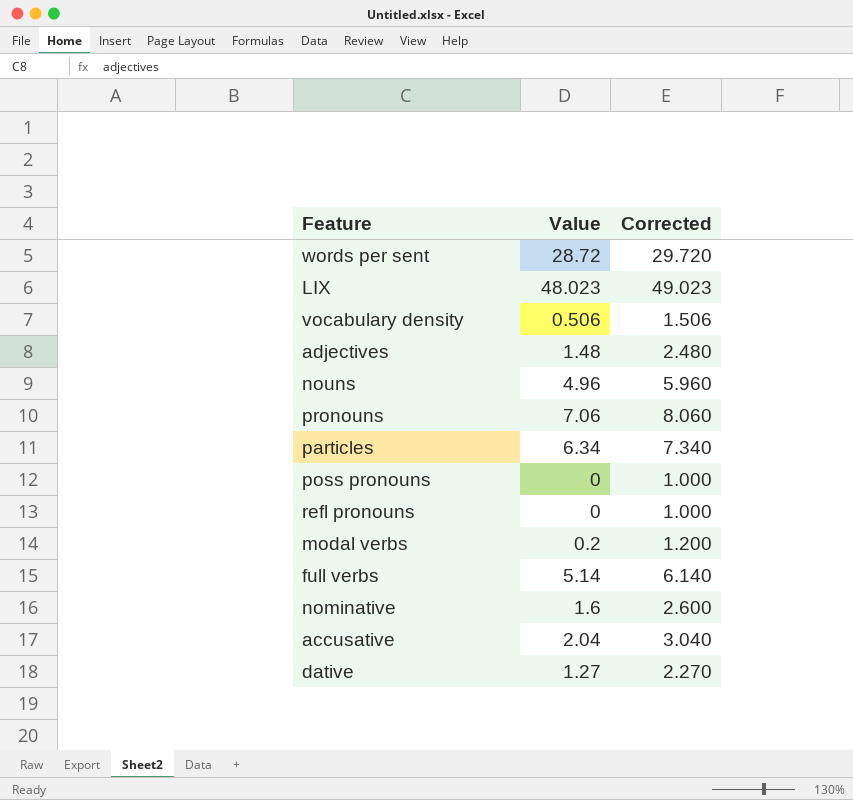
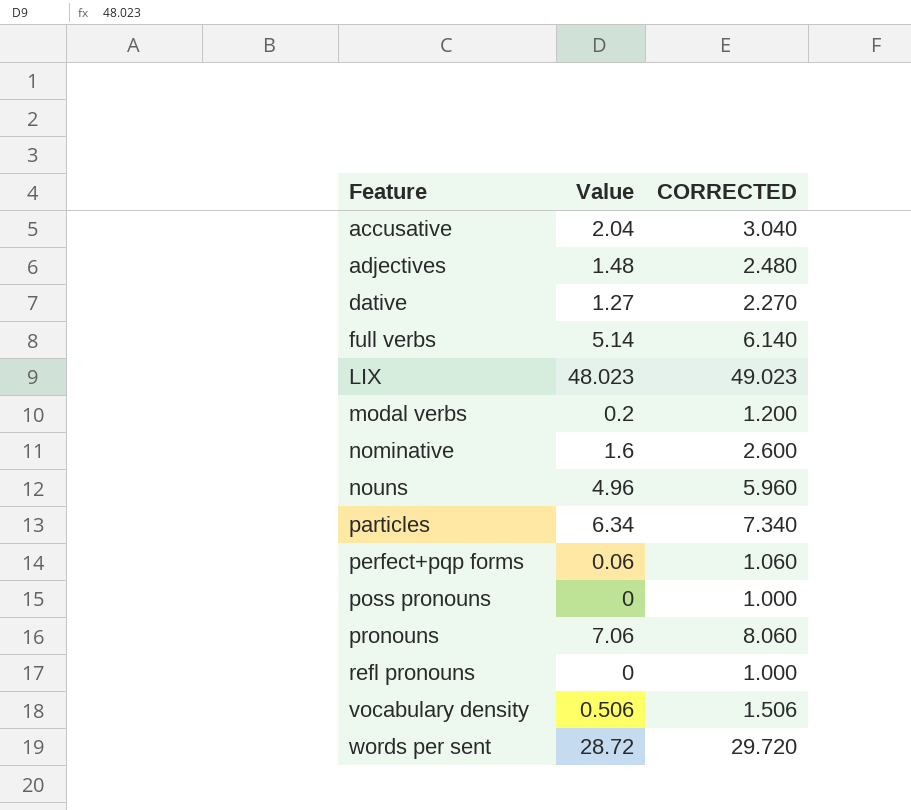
row order: none -> Feature ascending
column name: Corrected -> CORRECTED
row perfect+pqp forms: none -> 0.06 | 1.060

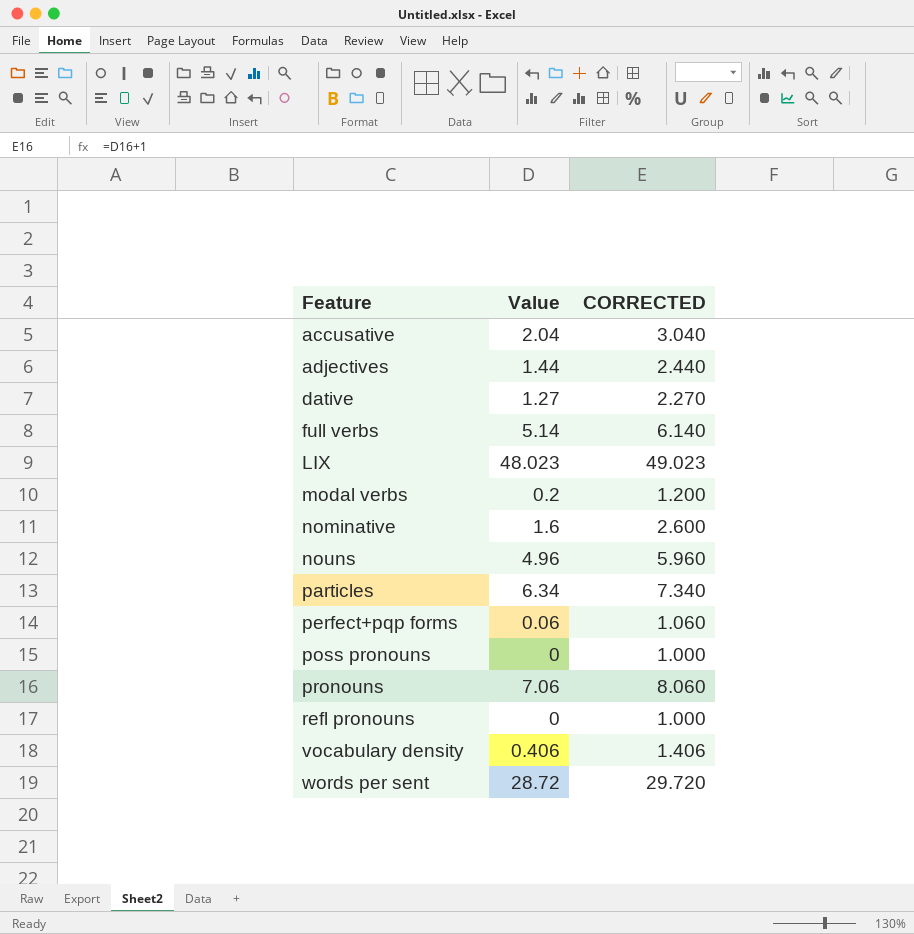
adjectives | Value: 1.48 -> 1.44
adjectives | CORRECTED: 2.480 -> 2.440
vocabulary density | Value: 0.506 -> 0.406
vocabulary density | CORRECTED: 1.506 -> 1.406

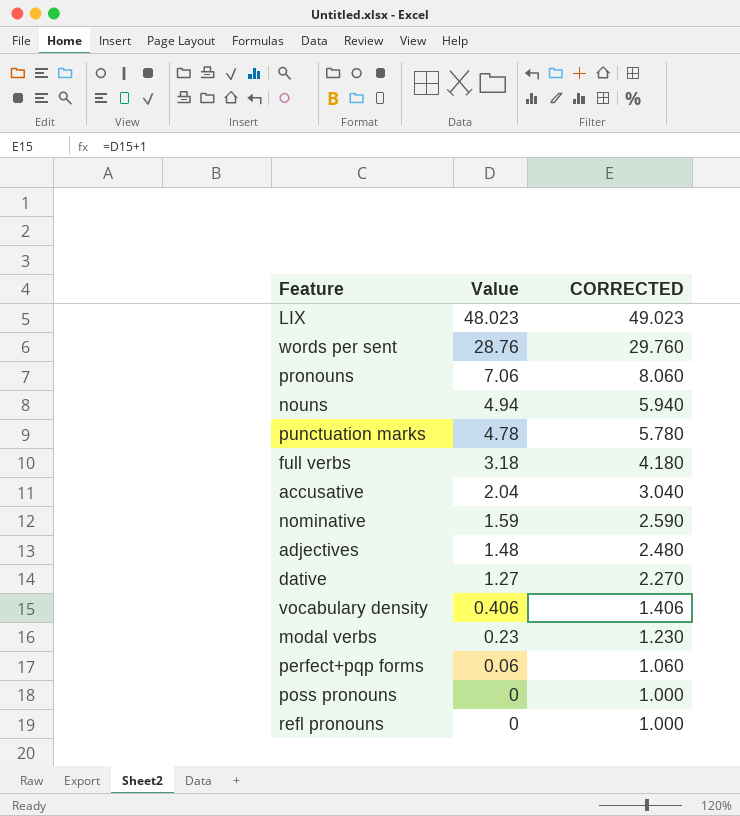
row order: Feature ascending -> Value descending
row particles: 6.34 | 7.340 -> none
words per sent | Value: 28.72 -> 28.76
words per sent | CORRECTED: 29.720 -> 29.760
nouns | Value: 4.96 -> 4.94
nouns | CORRECTED: 5.960 -> 5.940
row punctuation marks: none -> 4.78 | 5.780
full verbs | Value: 5.14 -> 3.18
full verbs | CORRECTED: 6.140 -> 4.180
nominative | Value: 1.6 -> 1.59
nominative | CORRECTED: 2.600 -> 2.590
adjectives | Value: 1.44 -> 1.48
adjectives | CORRECTED: 2.440 -> 2.480
modal verbs | Value: 0.2 -> 0.23
modal verbs | CORRECTED: 1.200 -> 1.230

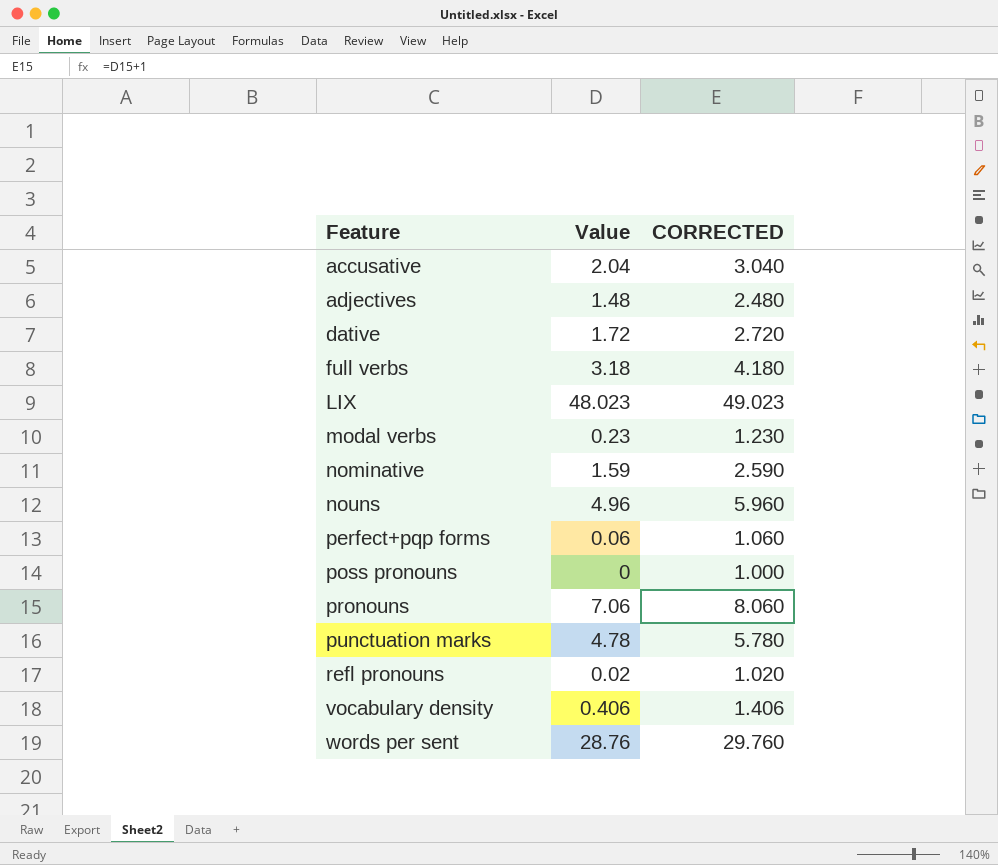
row order: Value descending -> Feature ascending
dative | Value: 1.27 -> 1.72
dative | CORRECTED: 2.270 -> 2.720
nouns | Value: 4.94 -> 4.96
nouns | CORRECTED: 5.940 -> 5.960
refl pronouns | Value: 0 -> 0.02
refl pronouns | CORRECTED: 1.000 -> 1.020

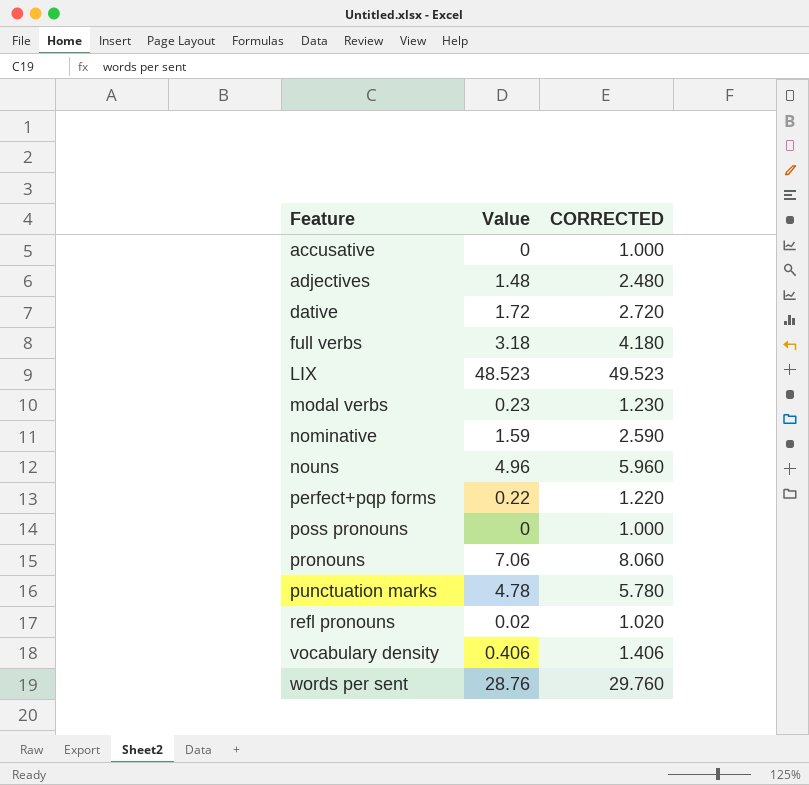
accusative | Value: 2.04 -> 0
accusative | CORRECTED: 3.040 -> 1.000
LIX | Value: 48.023 -> 48.523
LIX | CORRECTED: 49.023 -> 49.523
perfect+pqp forms | Value: 0.06 -> 0.22
perfect+pqp forms | CORRECTED: 1.060 -> 1.220

